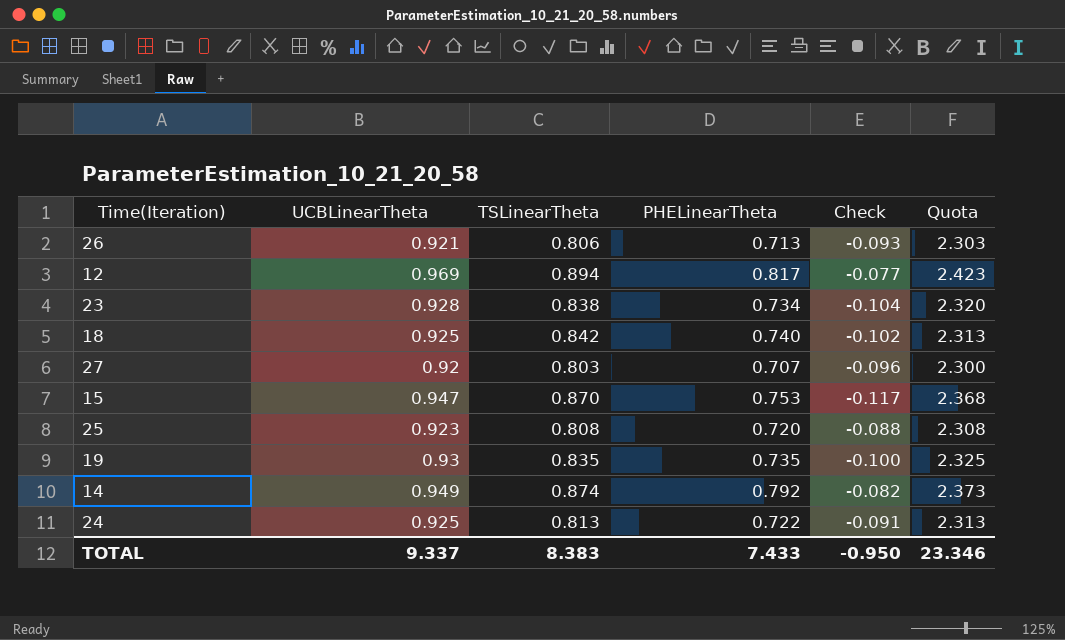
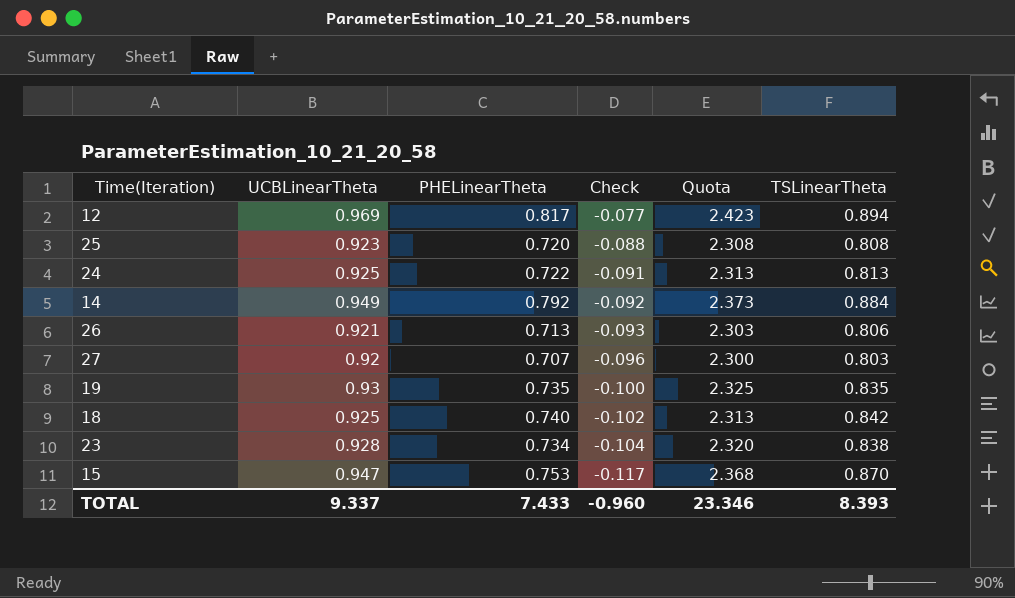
row order: none -> Check descending
column TSLinearTheta | position: 3 -> 6
14 | Check: -0.082 -> -0.092
14 | TSLinearTheta: 0.874 -> 0.884
TOTAL | Check: -0.950 -> -0.960
TOTAL | TSLinearTheta: 8.383 -> 8.393

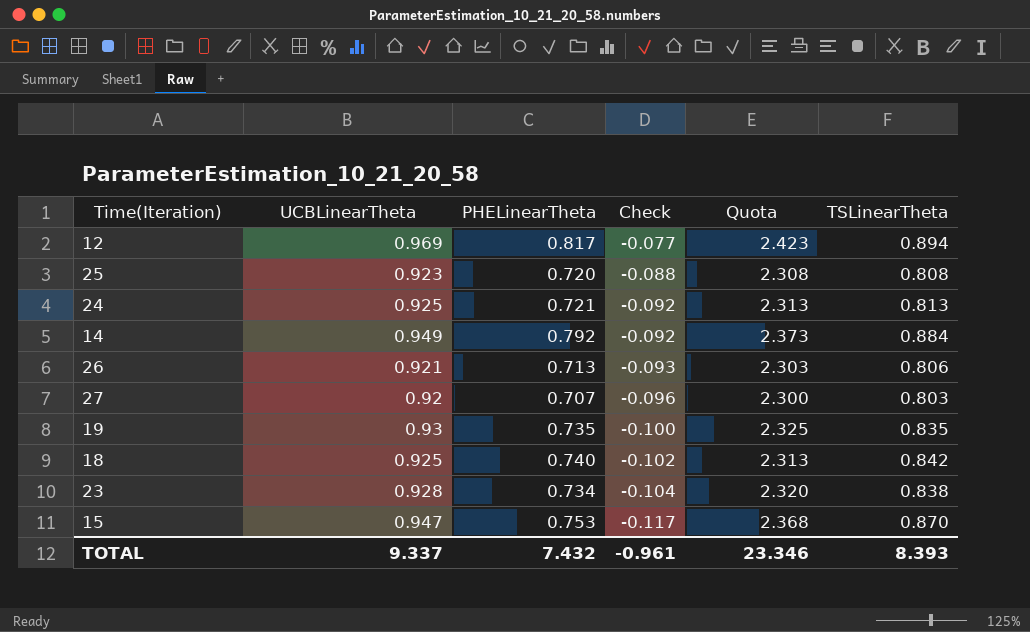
24 | PHELinearTheta: 0.722 -> 0.721
24 | Check: -0.091 -> -0.092
TOTAL | PHELinearTheta: 7.433 -> 7.432
TOTAL | Check: -0.960 -> -0.961

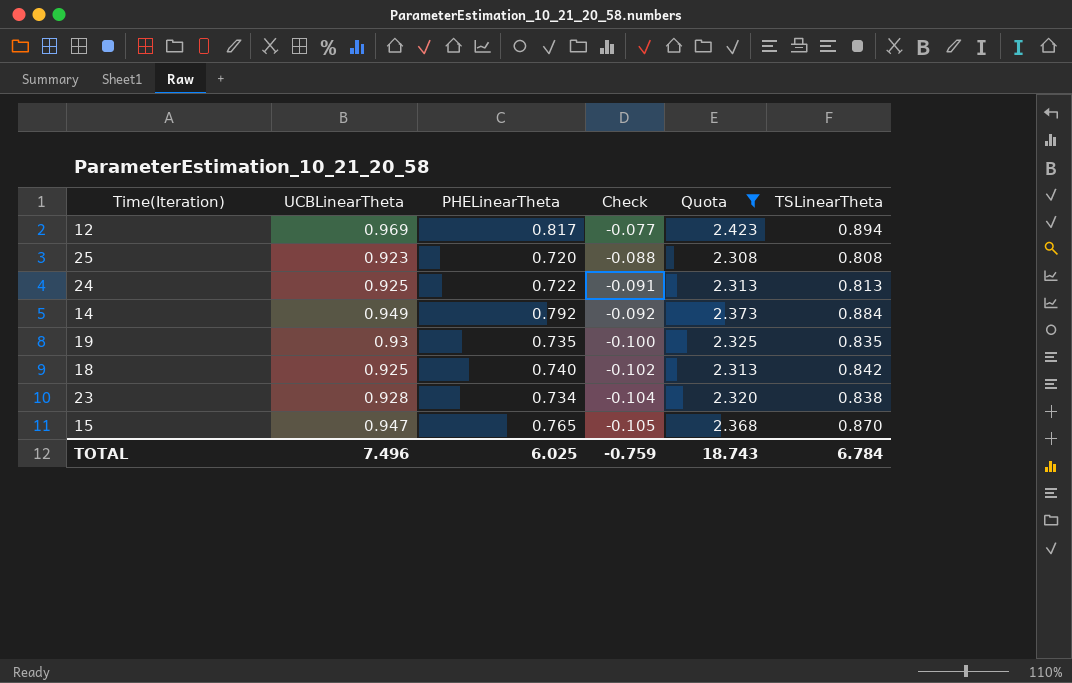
filter: none -> Quota >= 2.308
24 | PHELinearTheta: 0.721 -> 0.722
24 | Check: -0.092 -> -0.091
15 | PHELinearTheta: 0.753 -> 0.765
15 | Check: -0.117 -> -0.105
TOTAL | UCBLinearTheta: 9.337 -> 7.496
TOTAL | PHELinearTheta: 7.432 -> 6.025
TOTAL | Check: -0.961 -> -0.759
TOTAL | Quota: 23.346 -> 18.743
TOTAL | TSLinearTheta: 8.393 -> 6.784

